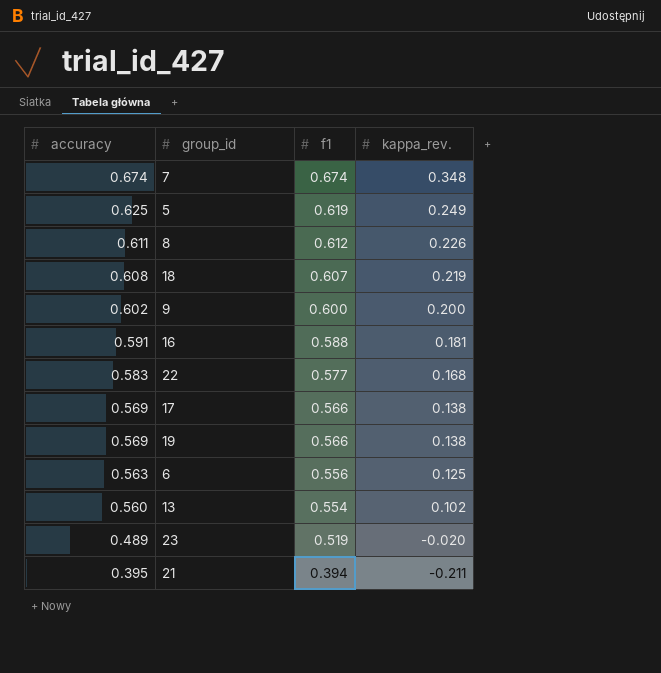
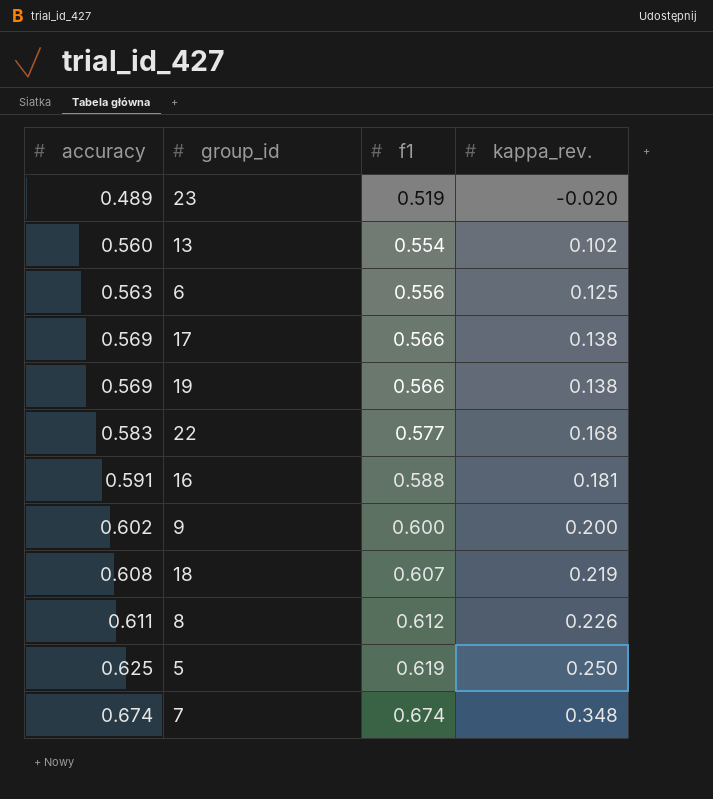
row order: accuracy descending -> accuracy ascending
row 21: 0.395 | 0.394 | -0.211 -> none
5 | kappa_rev.: 0.249 -> 0.250

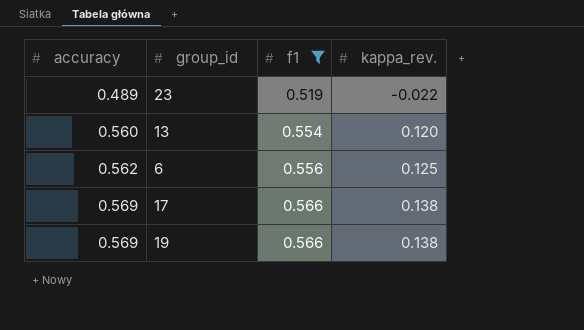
filter: none -> f1 <= 0.566
23 | kappa_rev.: -0.020 -> -0.022
13 | kappa_rev.: 0.102 -> 0.120
6 | accuracy: 0.563 -> 0.562

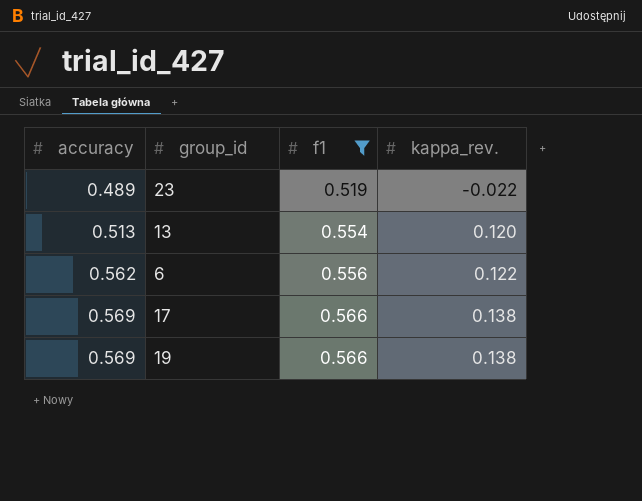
13 | accuracy: 0.560 -> 0.513
6 | kappa_rev.: 0.125 -> 0.122

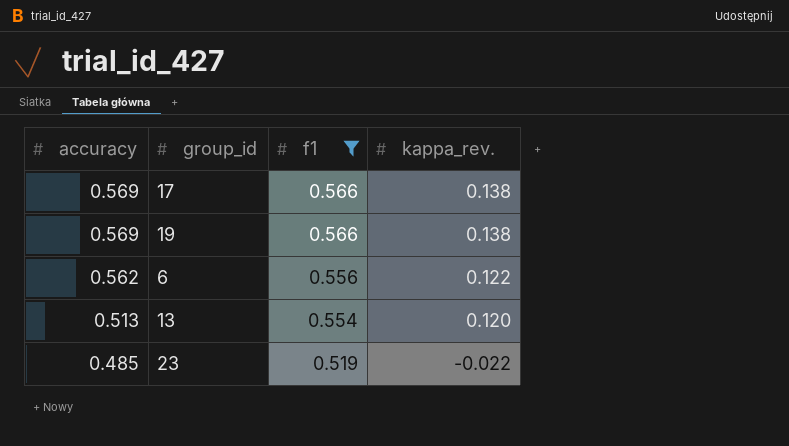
row order: accuracy ascending -> accuracy descending
23 | accuracy: 0.489 -> 0.485

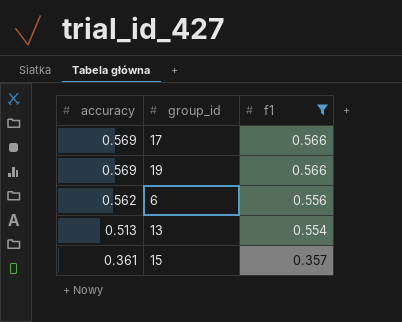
column kappa_rev. | position: 4 -> none
row 23: 0.485 | 0.519 | -0.022 -> none
row 15: none -> 0.361 | 0.357

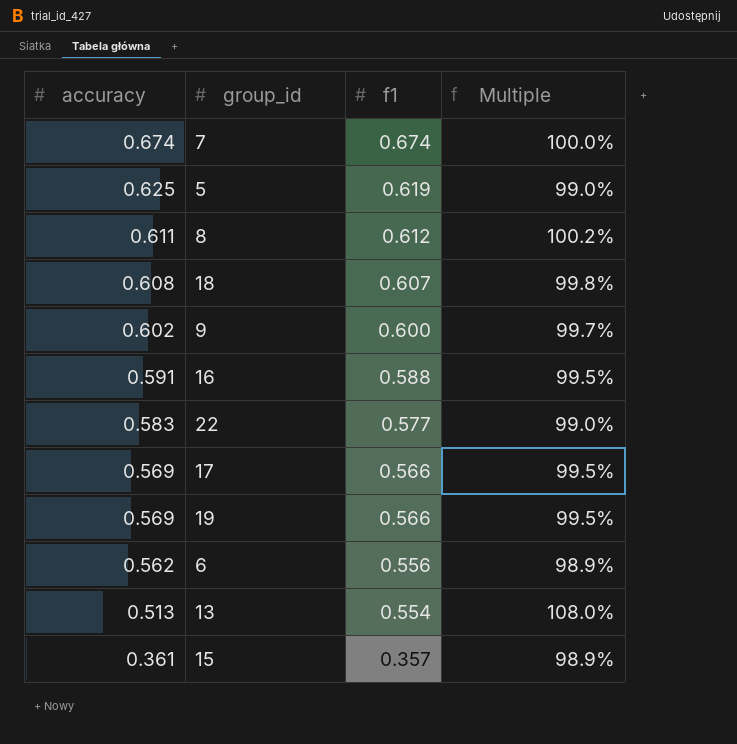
filter: f1 <= 0.566 -> none
column Multiple | formula: none -> [f1] / [accuracy]

